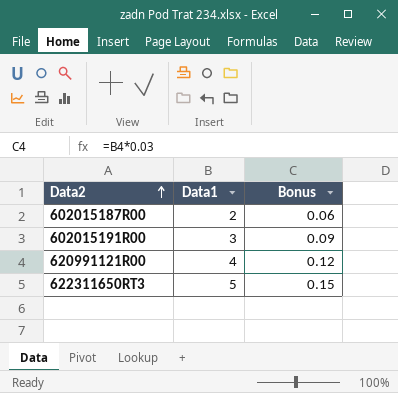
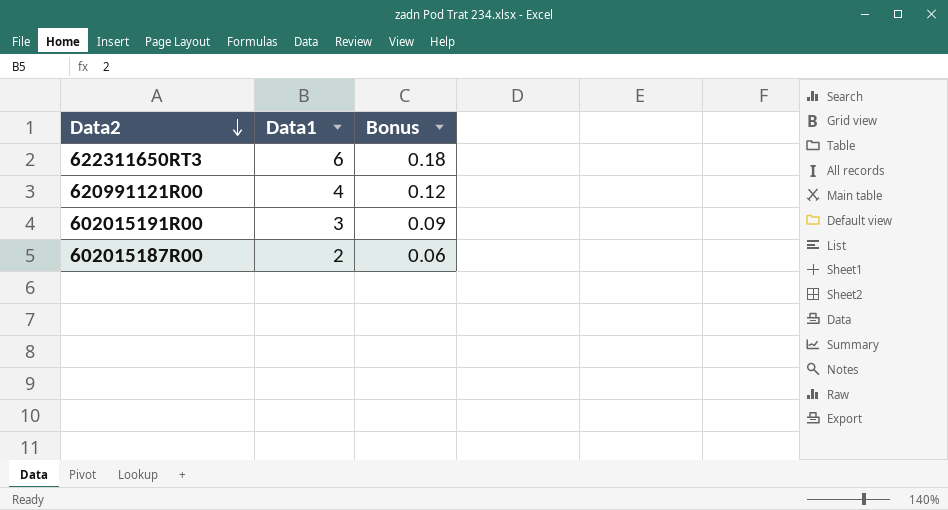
row order: Data2 ascending -> Data2 descending
622311650RT3 | Data1: 5 -> 6
622311650RT3 | Bonus: 0.15 -> 0.18

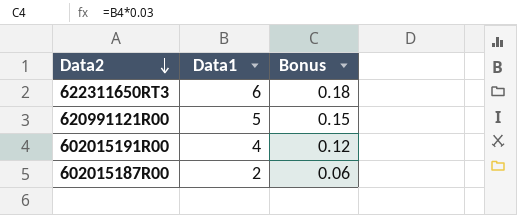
620991121R00 | Data1: 4 -> 5
620991121R00 | Bonus: 0.12 -> 0.15
602015191R00 | Data1: 3 -> 4
602015191R00 | Bonus: 0.09 -> 0.12

